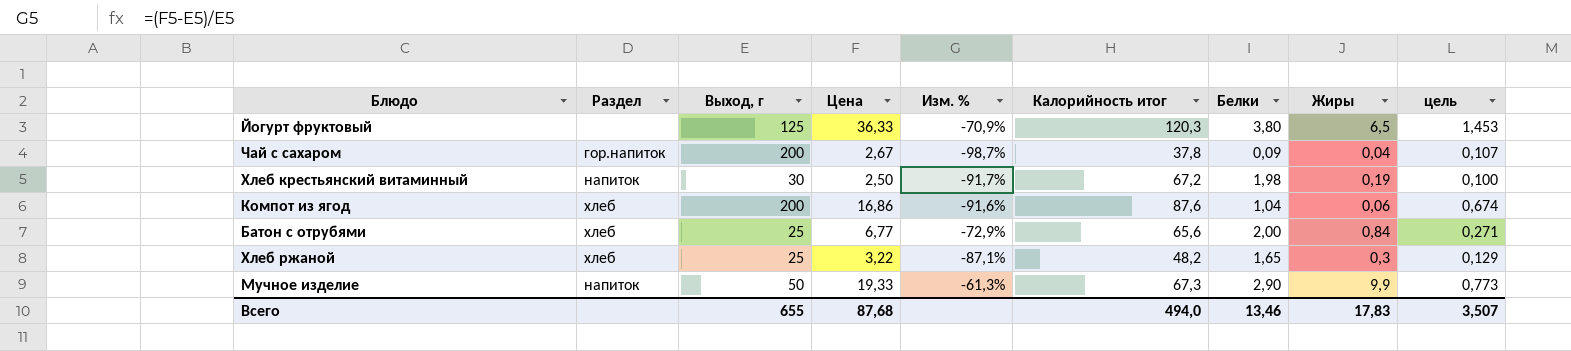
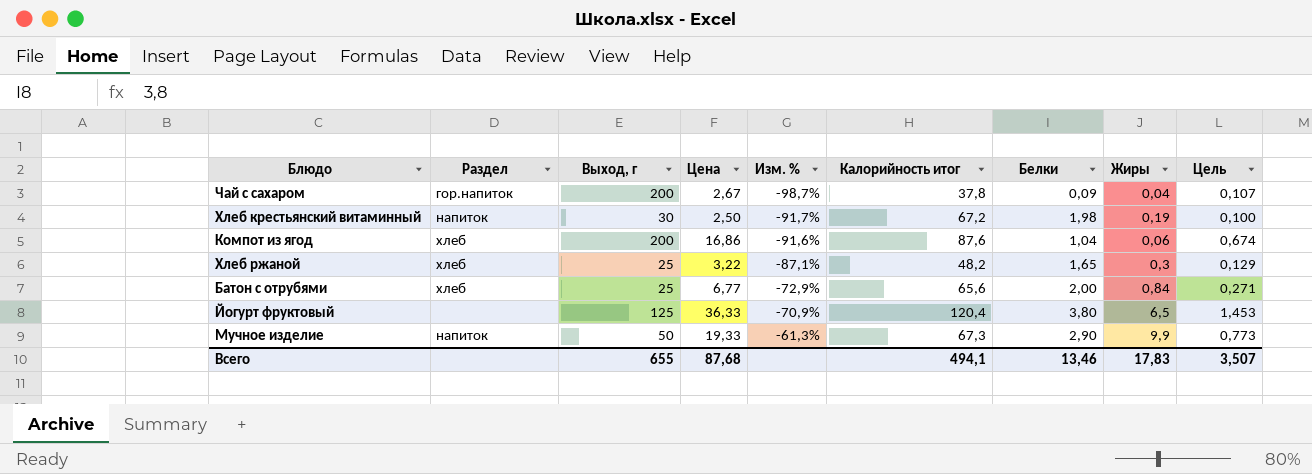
row order: none -> Изм. % ascending
column name: цель -> Цель
Йогурт фруктовый | Калорийность итог: 120,3 -> 120,4
Всего | Калорийность итог: 494,0 -> 494,1

